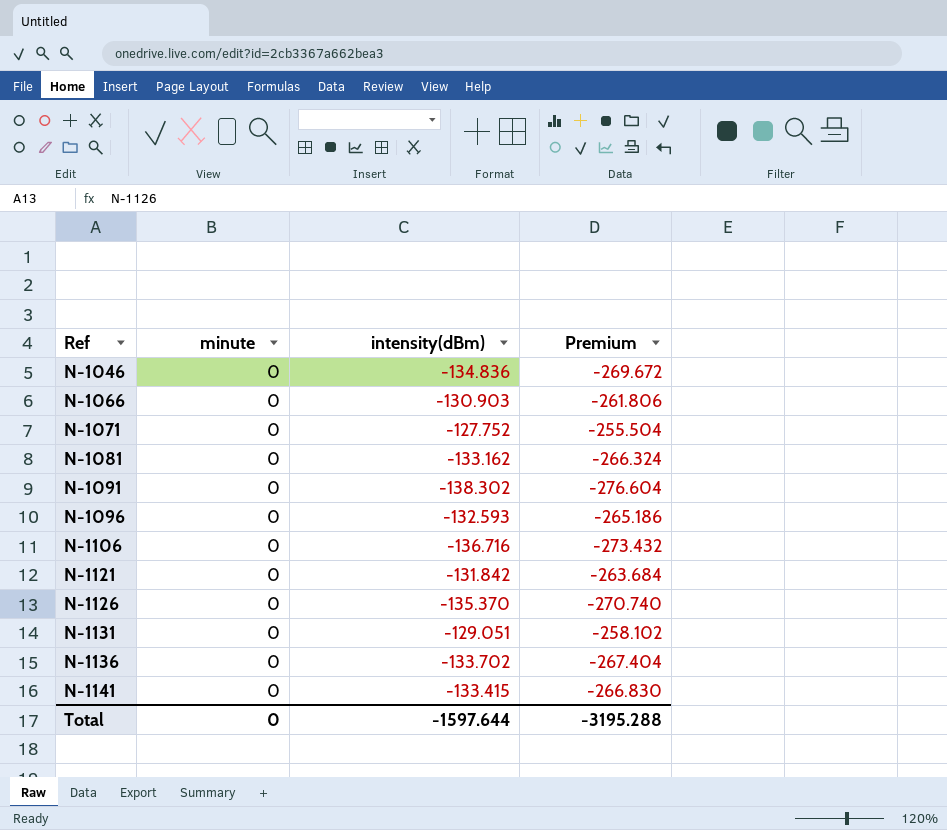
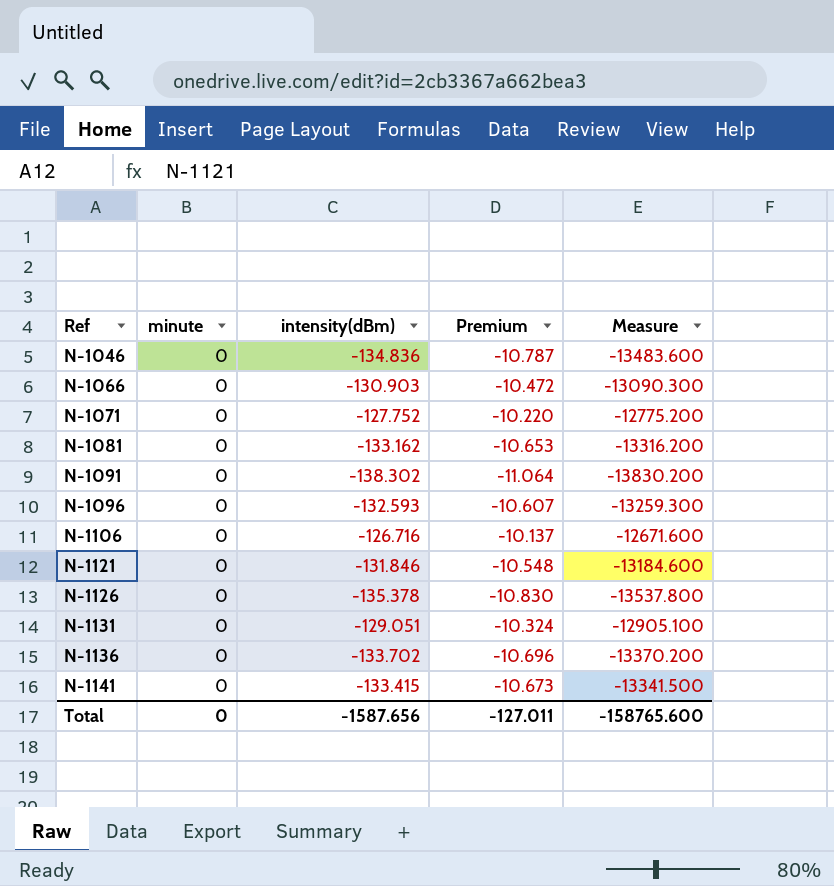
column Premium | formula: [intensity(dBm)] * 2 -> [intensity(dBm)] * 0.08
column Measure | formula: none -> [intensity(dBm)] * 100
N-1106 | intensity(dBm): -136.716 -> -126.716
N-1121 | intensity(dBm): -131.842 -> -131.846
N-1126 | intensity(dBm): -135.370 -> -135.378
Total | intensity(dBm): -1597.644 -> -1587.656
Total | Premium: -3195.288 -> -127.011

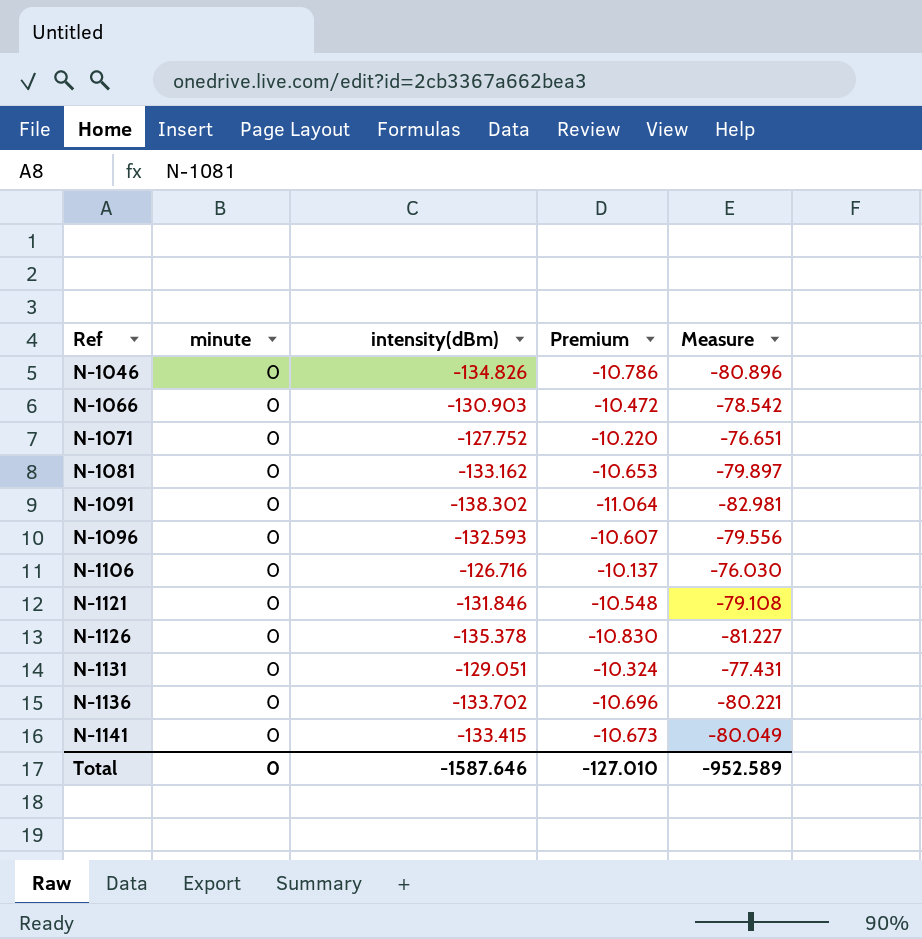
column Measure | formula: [intensity(dBm)] * 100 -> [intensity(dBm)] * 0.6
N-1046 | intensity(dBm): -134.836 -> -134.826
N-1046 | Premium: -10.787 -> -10.786
Total | intensity(dBm): -1587.656 -> -1587.646
Total | Premium: -127.011 -> -127.010
Total | Measure: -158765.600 -> -952.589

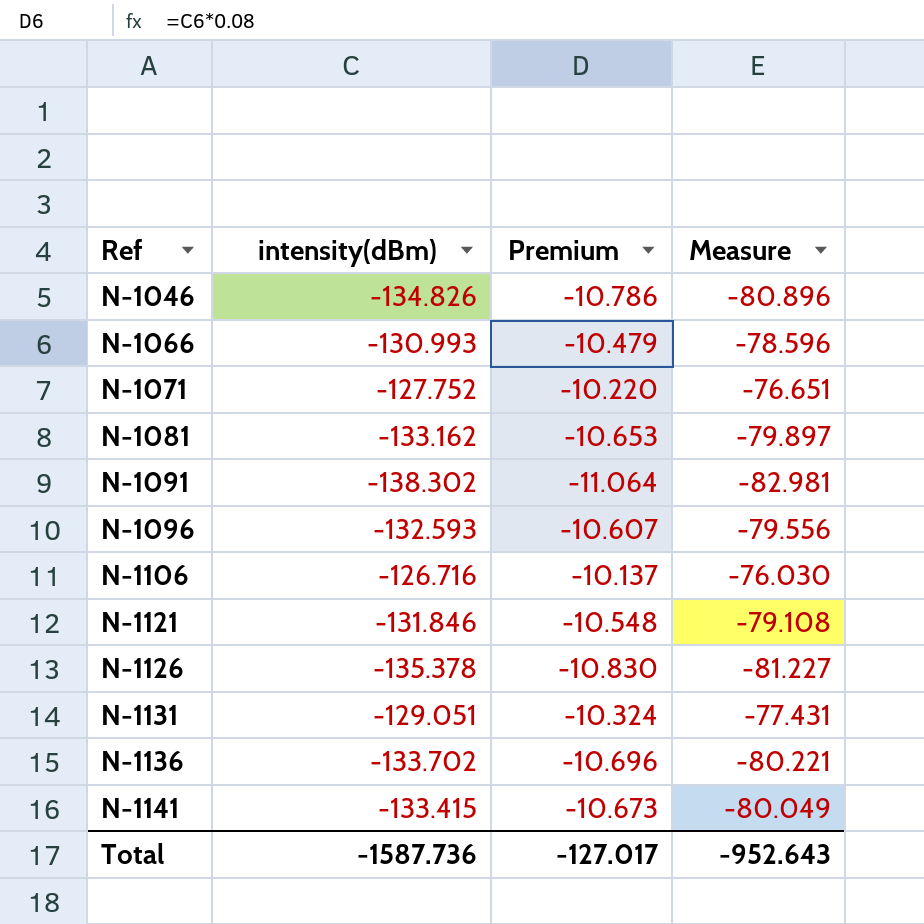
column minute | position: 2 -> none
N-1066 | intensity(dBm): -130.903 -> -130.993
N-1066 | Premium: -10.472 -> -10.479
N-1066 | Measure: -78.542 -> -78.596
Total | intensity(dBm): -1587.646 -> -1587.736
Total | Premium: -127.010 -> -127.017
Total | Measure: -952.589 -> -952.643

